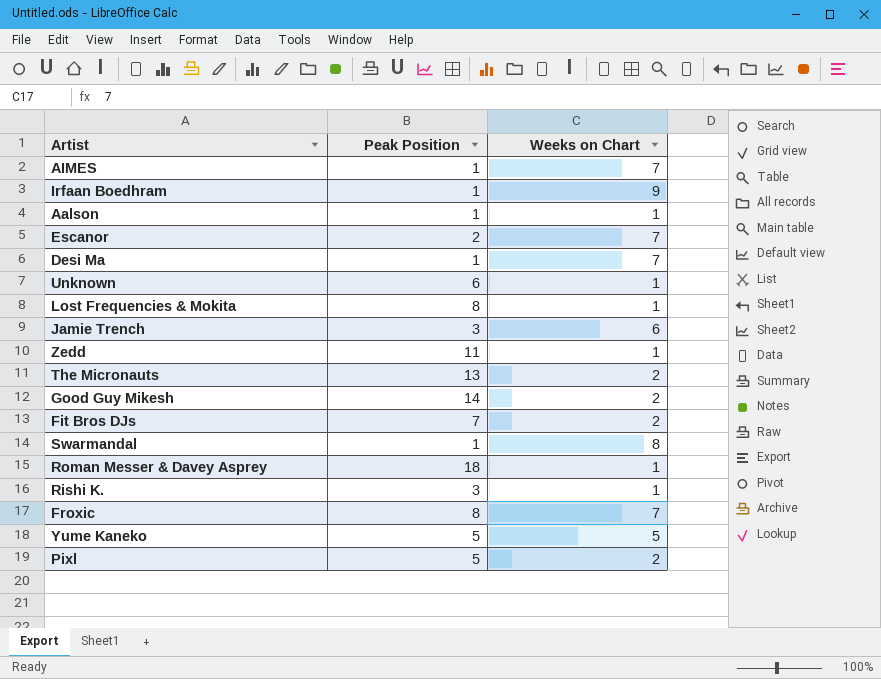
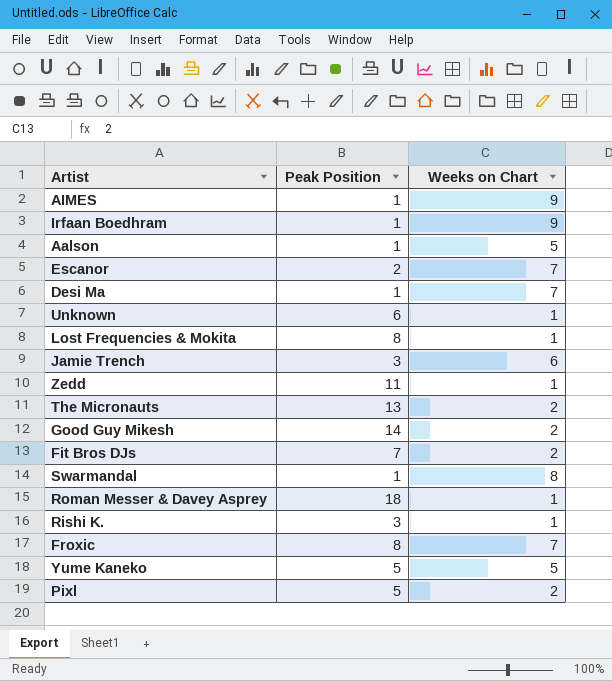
AIMES | Weeks on Chart: 7 -> 9
Aalson | Weeks on Chart: 1 -> 5

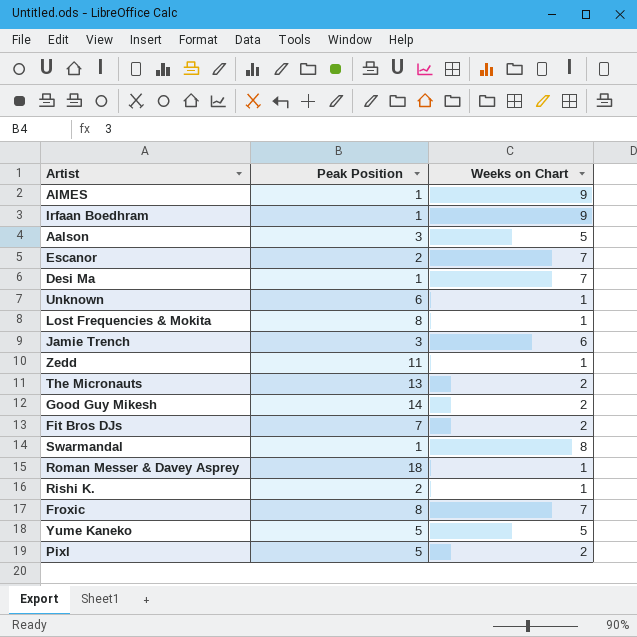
Aalson | Peak Position: 1 -> 3
Rishi K. | Peak Position: 3 -> 2

